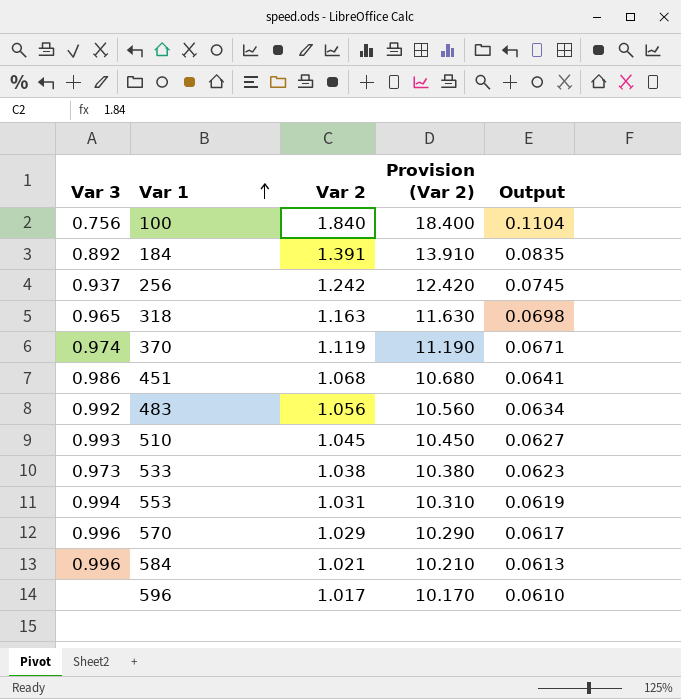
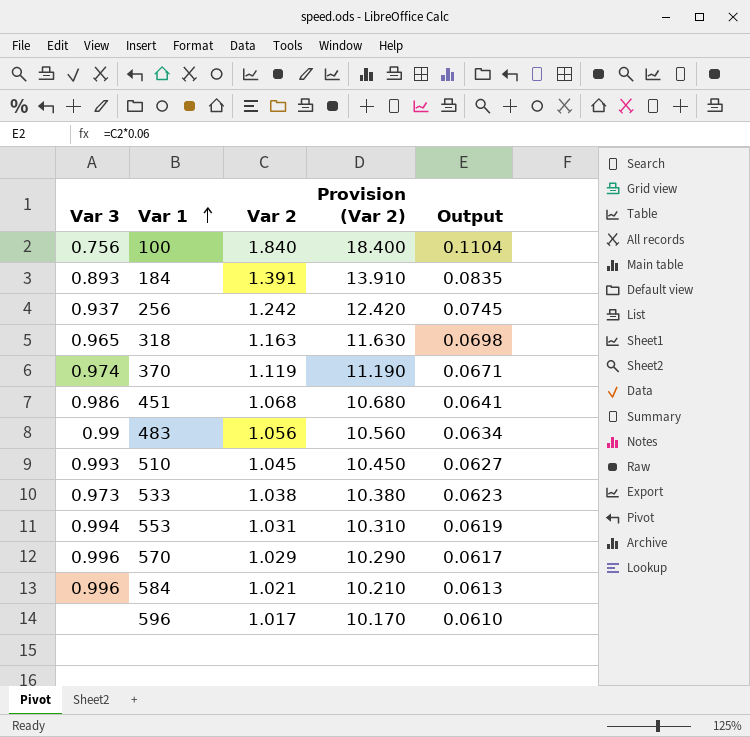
184 | Var 3: 0.892 -> 0.893
483 | Var 3: 0.992 -> 0.99

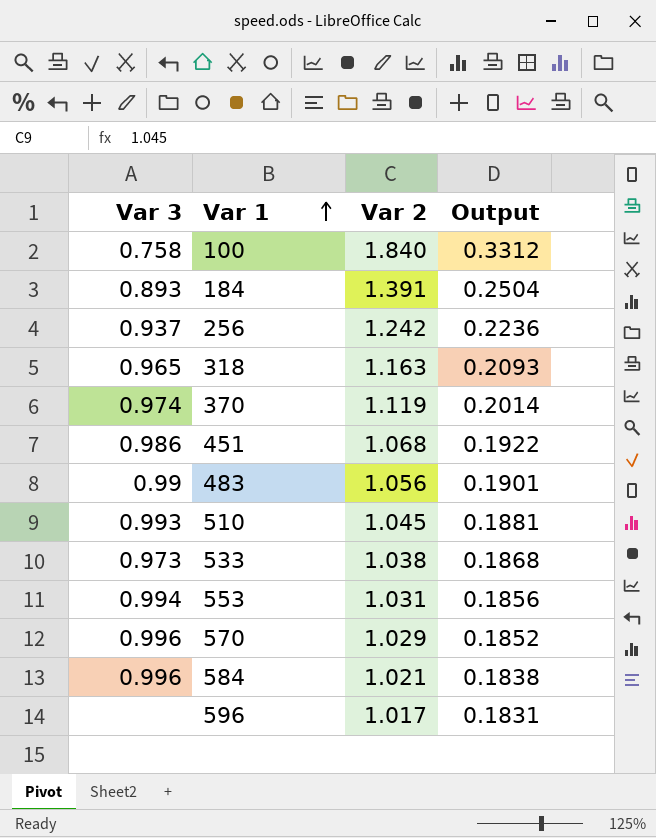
column Provision (Var 2) | formula: [Var 2] * 10 -> none
column Output | formula: [Var 2] * 0.06 -> [Var 2] * 0.18
100 | Var 3: 0.756 -> 0.758

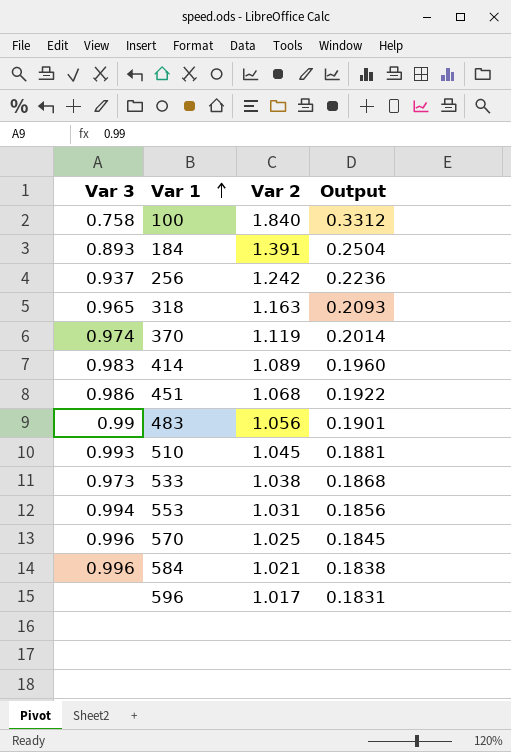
row 414: none -> 0.983 | 1.089 | 0.1960
570 | Var 2: 1.029 -> 1.025
570 | Output: 0.1852 -> 0.1845

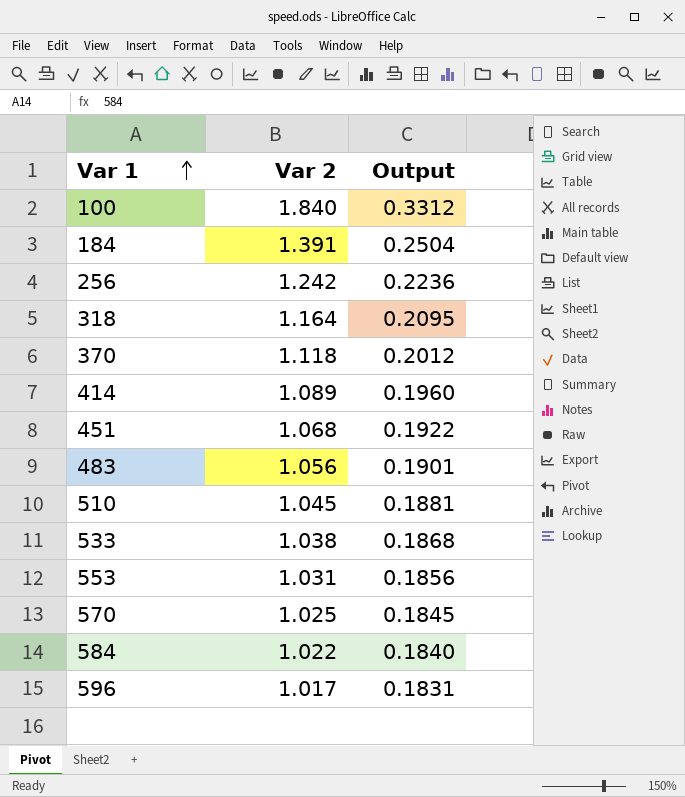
column Var 3 | position: 1 -> none
318 | Var 2: 1.163 -> 1.164
318 | Output: 0.2093 -> 0.2095
370 | Var 2: 1.119 -> 1.118
370 | Output: 0.2014 -> 0.2012
584 | Var 2: 1.021 -> 1.022
584 | Output: 0.1838 -> 0.1840

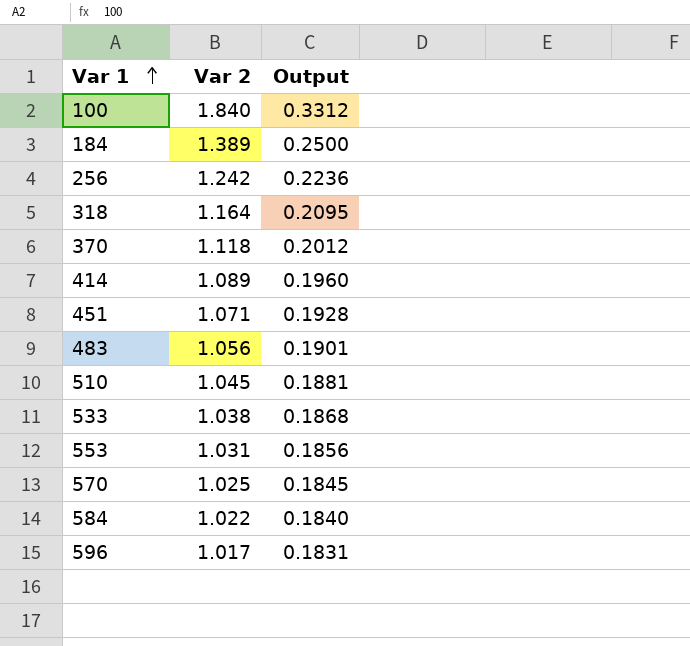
184 | Var 2: 1.391 -> 1.389
184 | Output: 0.2504 -> 0.2500
451 | Var 2: 1.068 -> 1.071
451 | Output: 0.1922 -> 0.1928

